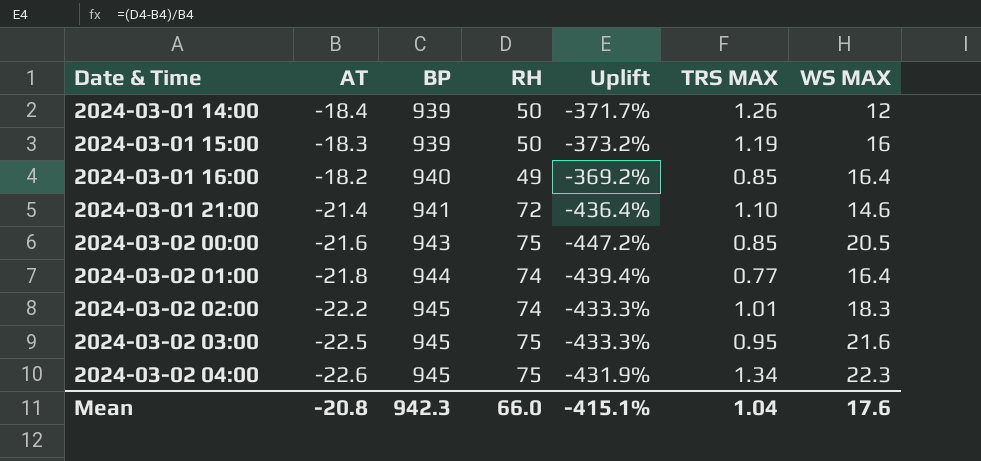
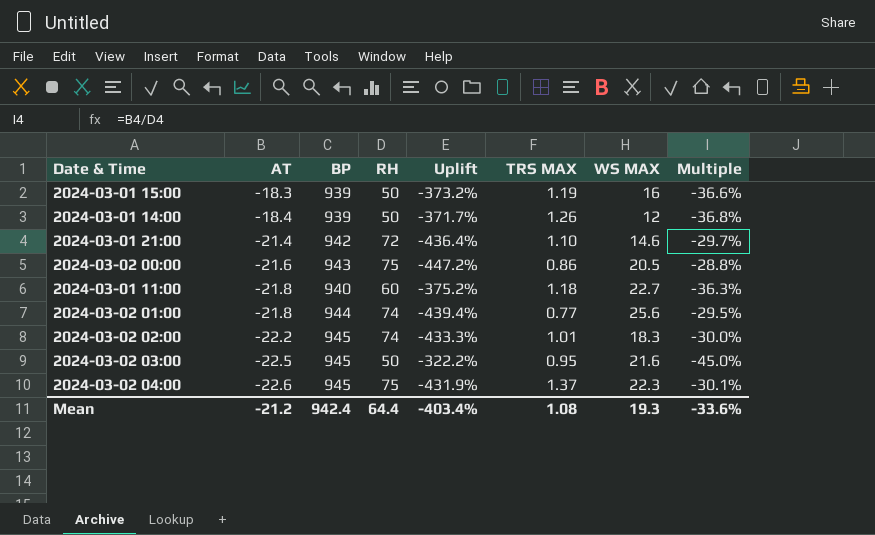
row order: Date & Time ascending -> AT descending
column Multiple | formula: none -> [AT] / [RH]
row 2024-03-01 16:00: -18.2 | 940 | 49 | -369.2% | 0.85 | 16.4 -> none
2024-03-01 21:00 | BP: 941 -> 942
2024-03-02 00:00 | TRS MAX: 0.85 -> 0.86
row 2024-03-01 11:00: none -> -21.8 | 940 | 60 | -375.2% | 1.18 | 22.7 | -36.3%
2024-03-02 01:00 | WS MAX: 16.4 -> 25.6
2024-03-02 03:00 | RH: 75 -> 50
2024-03-02 03:00 | Uplift: -433.3% -> -322.2%
2024-03-02 04:00 | TRS MAX: 1.34 -> 1.37
Mean | AT: -20.8 -> -21.2
Mean | BP: 942.3 -> 942.4
Mean | RH: 66.0 -> 64.4
Mean | Uplift: -415.1% -> -403.4%
Mean | TRS MAX: 1.04 -> 1.08
Mean | WS MAX: 17.6 -> 19.3

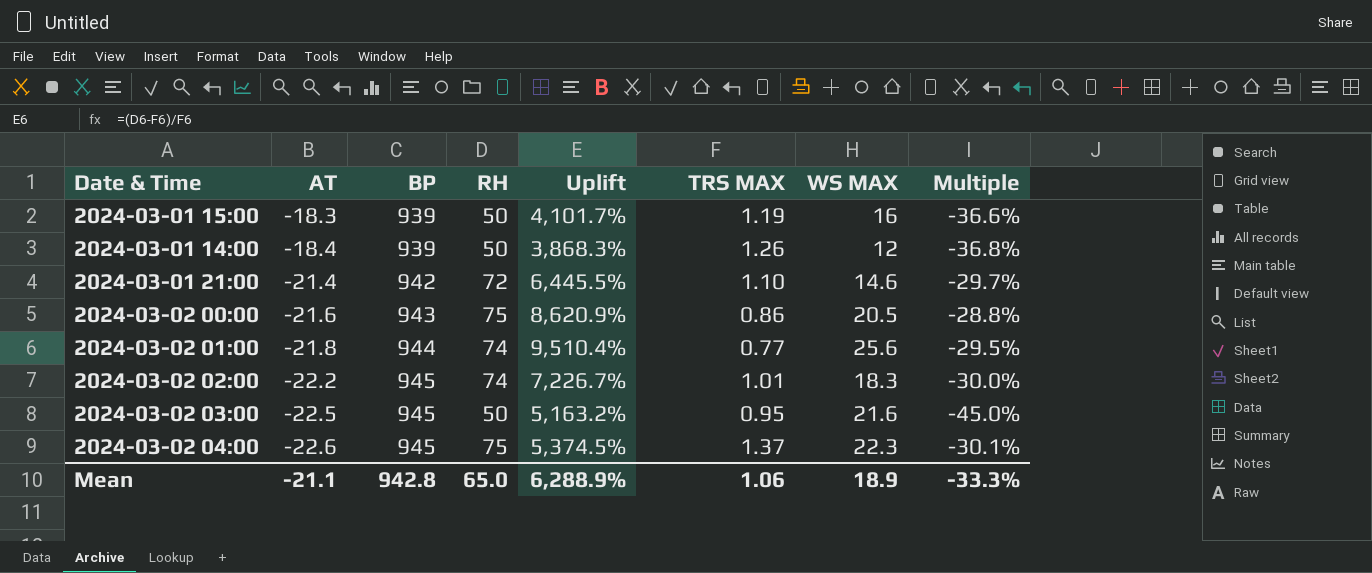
column Uplift | formula: ([RH] - [AT]) / [AT] -> ([RH] - [TRS MAX]) / [TRS MAX]
row 2024-03-01 11:00: -21.8 | 940 | 60 | -375.2% | 1.18 | 22.7 | -36.3% -> none
Mean | AT: -21.2 -> -21.1
Mean | BP: 942.4 -> 942.8
Mean | RH: 64.4 -> 65.0
Mean | Uplift: -403.4% -> 6,288.9%
Mean | TRS MAX: 1.08 -> 1.06
Mean | WS MAX: 19.3 -> 18.9
Mean | Multiple: -33.6% -> -33.3%

